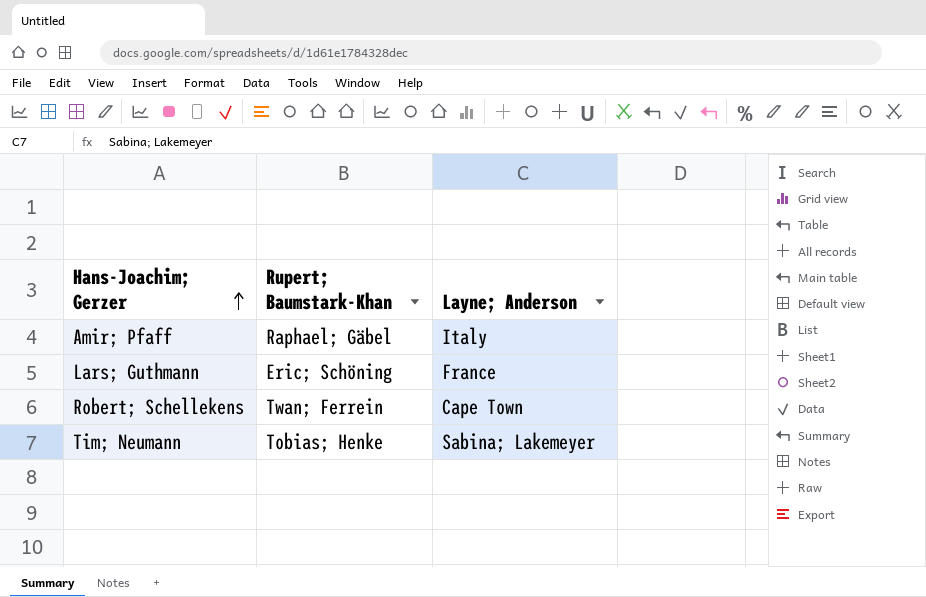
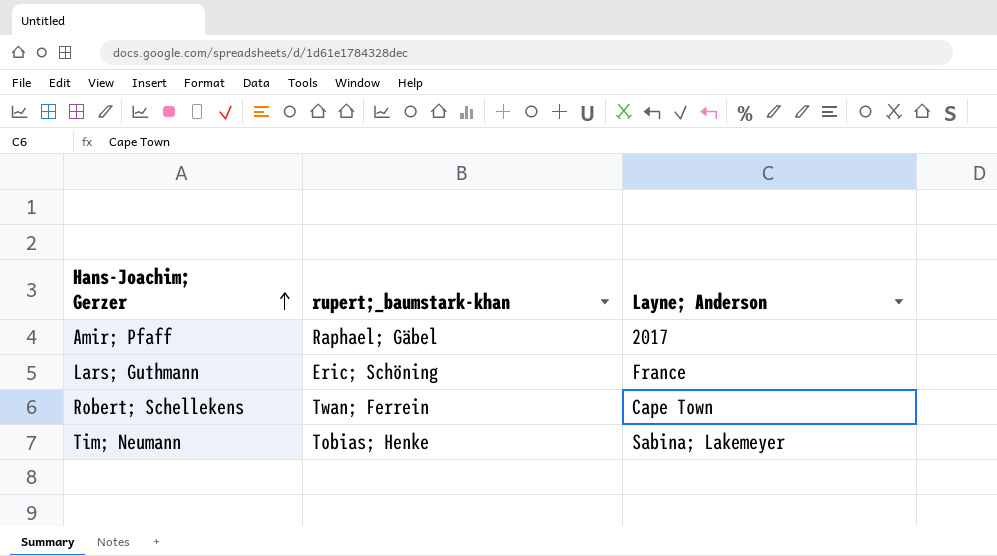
column name: Rupert; Baumstark-Khan -> rupert;_baumstark-khan
Amir; Pfaff | Layne; Anderson: Italy -> 2017

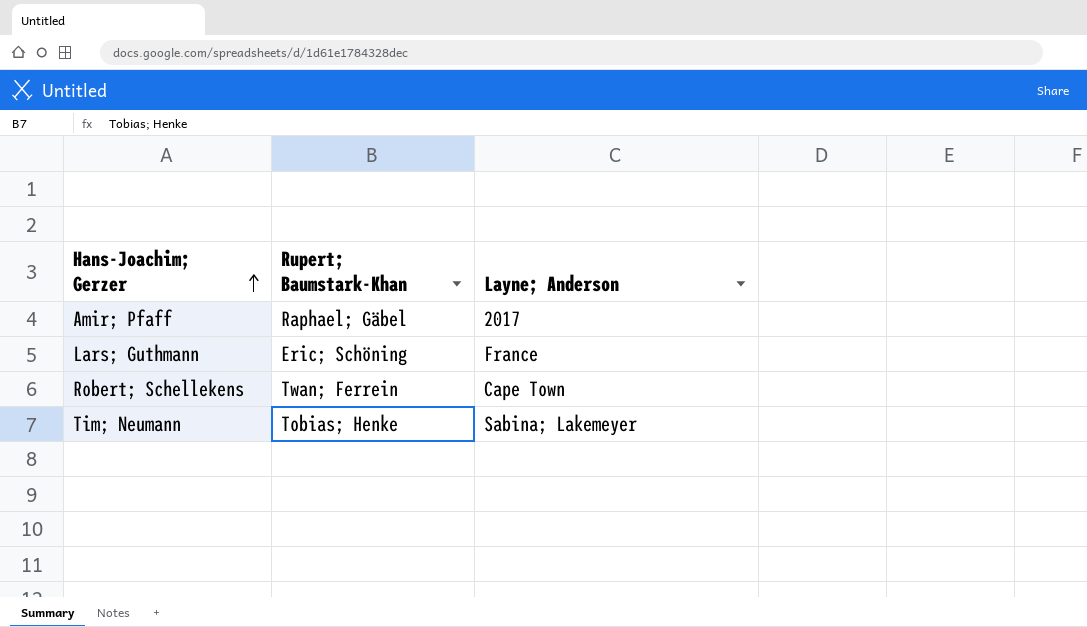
column name: rupert;_baumstark-khan -> Rupert; Baumstark-Khan

